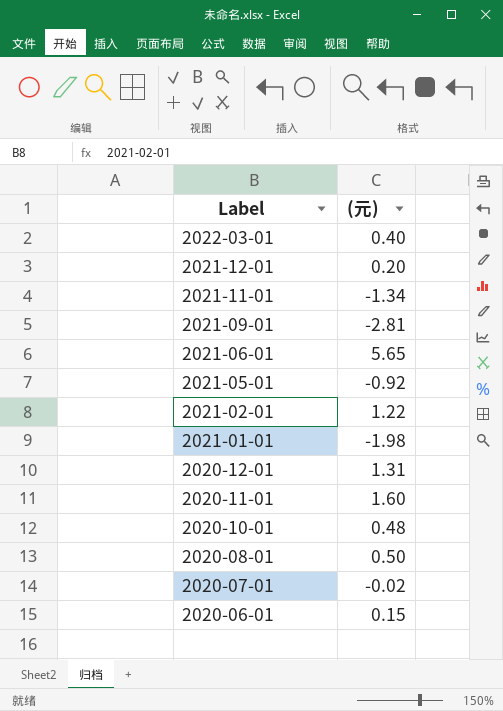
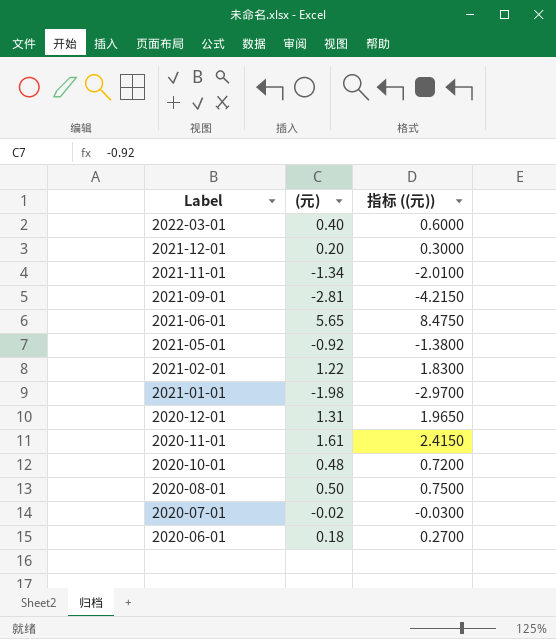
column 指标 ((元)) | formula: none -> [(元)] * 1.5
2020-11-01 | (元): 1.60 -> 1.61
2020-06-01 | (元): 0.15 -> 0.18

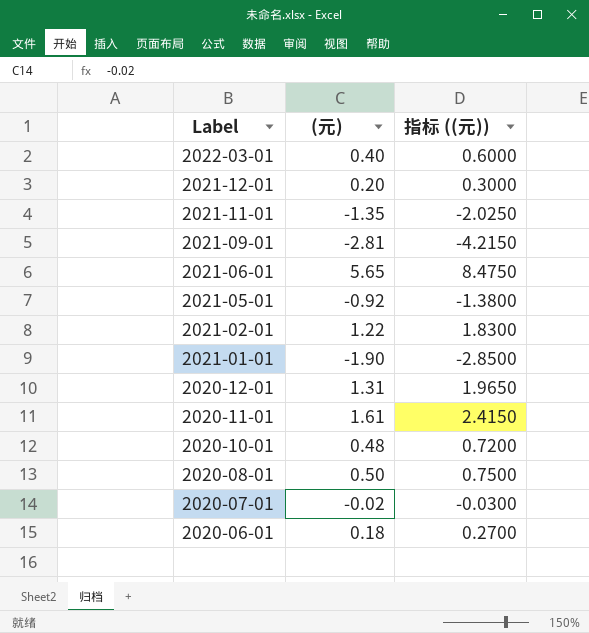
2021-11-01 | (元): -1.34 -> -1.35
2021-11-01 | 指标 ((元)): -2.0100 -> -2.0250
2021-01-01 | (元): -1.98 -> -1.90
2021-01-01 | 指标 ((元)): -2.9700 -> -2.8500

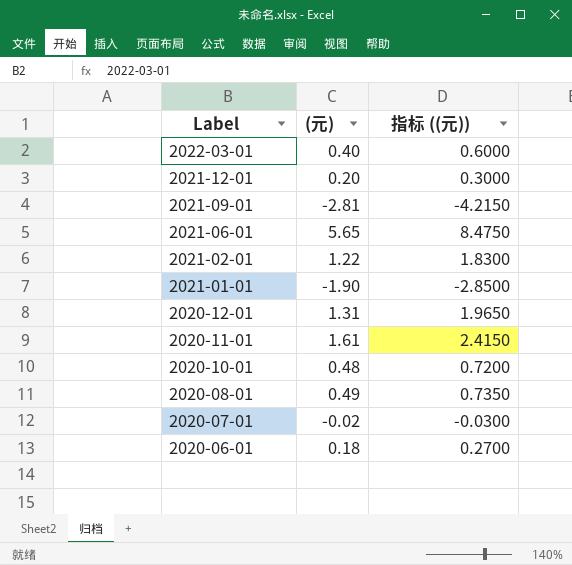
row 2021-11-01: -1.35 | -2.0250 -> none
row 2021-05-01: -0.92 | -1.3800 -> none
2020-08-01 | (元): 0.50 -> 0.49
2020-08-01 | 指标 ((元)): 0.7500 -> 0.7350

